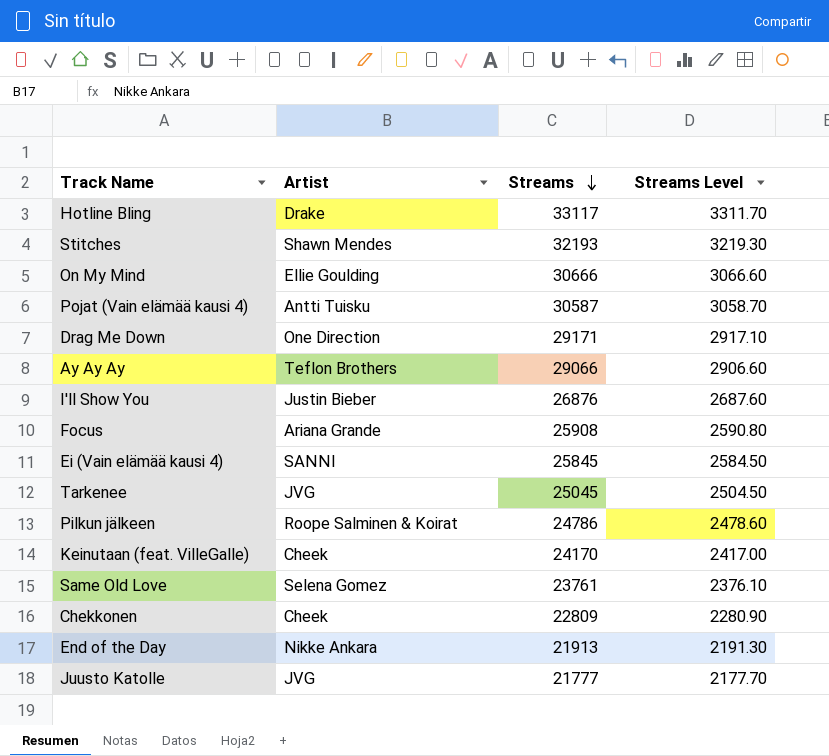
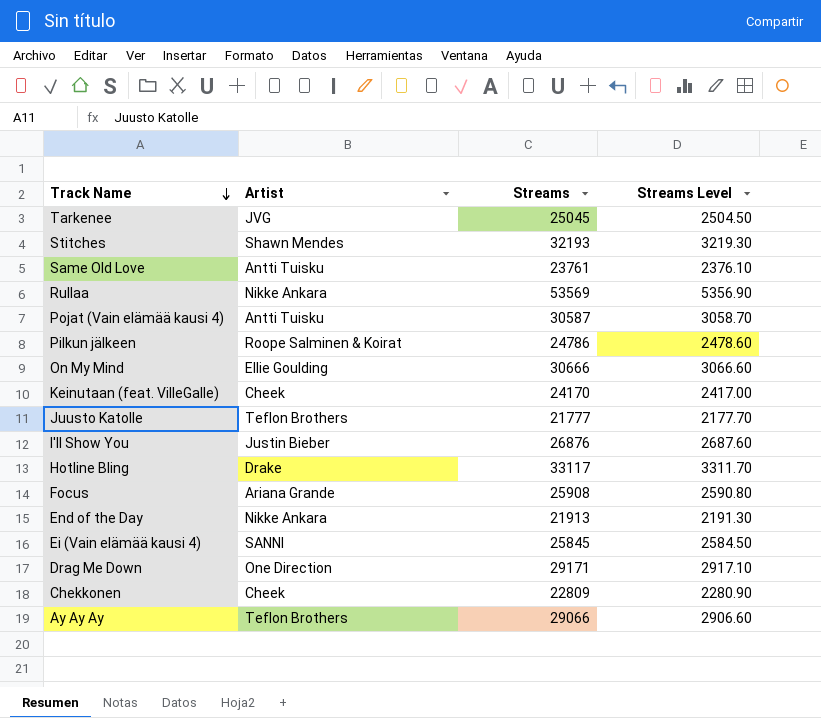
row order: Streams descending -> Track Name descending
Same Old Love | Artist: Selena Gomez -> Antti Tuisku
row Rullaa: none -> Nikke Ankara | 53569 | 5356.90
Juusto Katolle | Artist: JVG -> Teflon Brothers

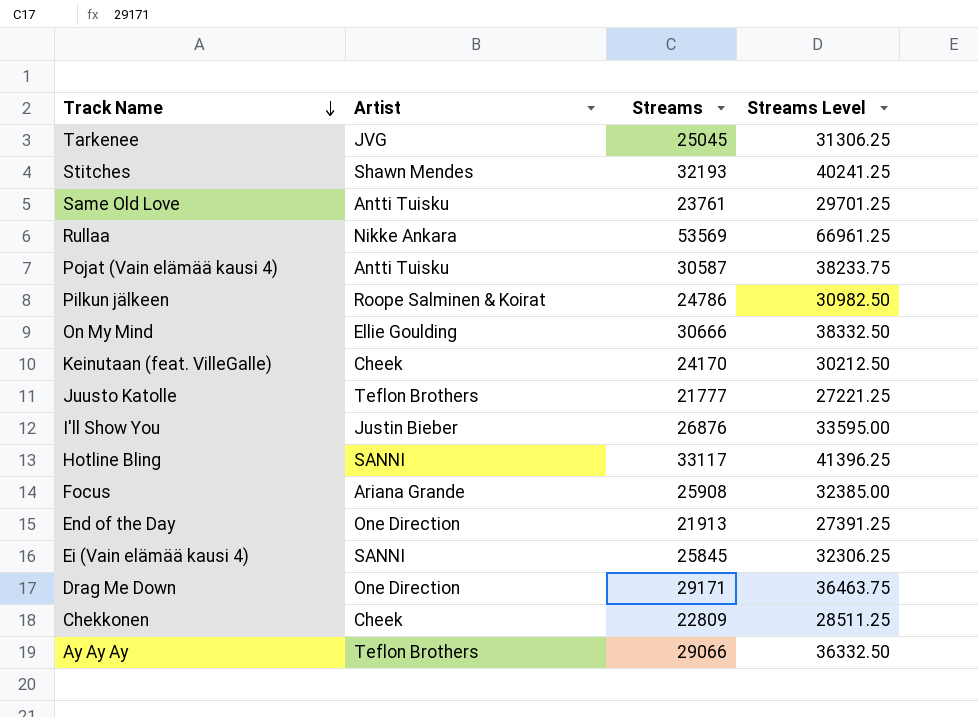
column Streams Level | formula: [Streams] * 0.1 -> [Streams] * 1.25
Hotline Bling | Artist: Drake -> SANNI
End of the Day | Artist: Nikke Ankara -> One Direction

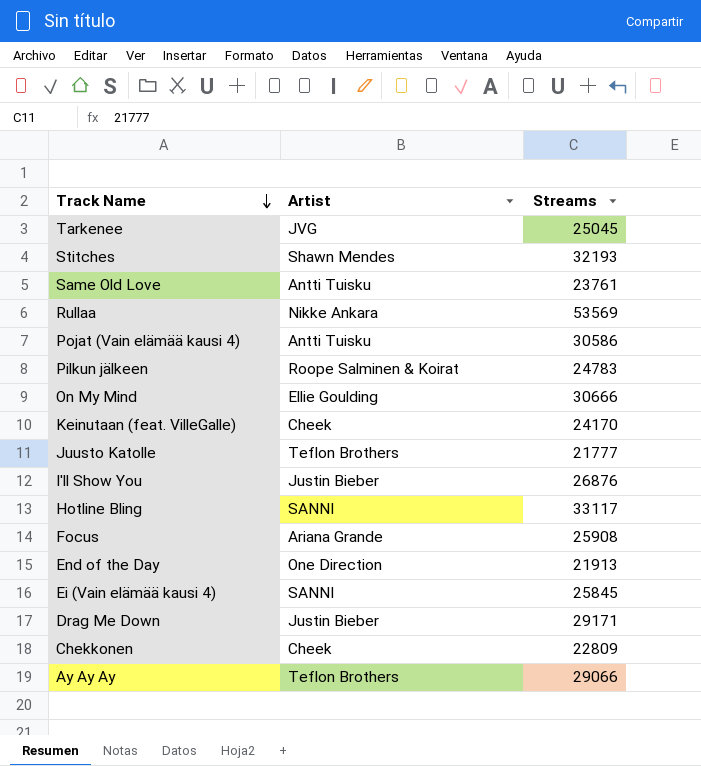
column Streams Level | formula: [Streams] * 1.25 -> none
Pojat (Vain elämää kausi 4) | Streams: 30587 -> 30586
Pilkun jälkeen | Streams: 24786 -> 24783
Drag Me Down | Artist: One Direction -> Justin Bieber

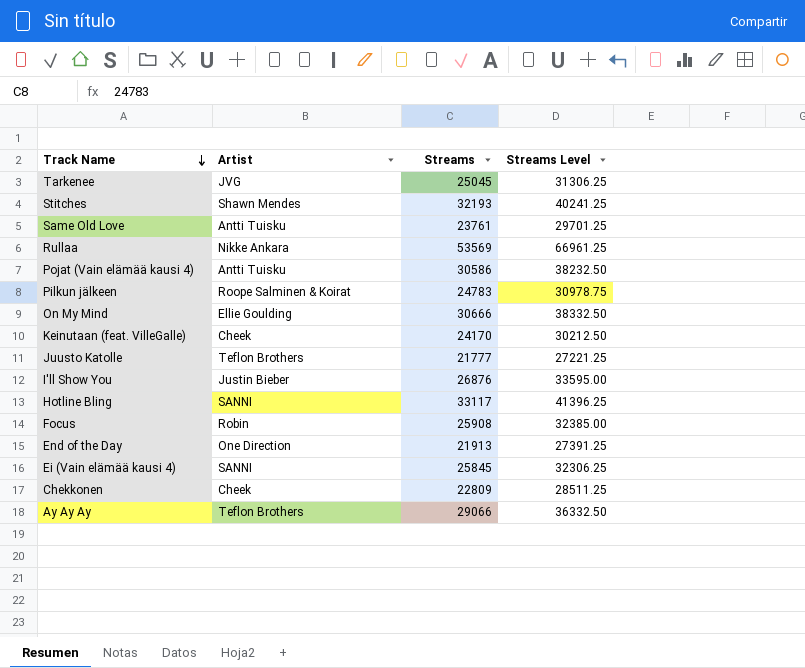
column Streams Level | formula: none -> [Streams] * 1.25
row Drag Me Down: Justin Bieber | 29171 -> none
Focus | Artist: Ariana Grande -> Robin

